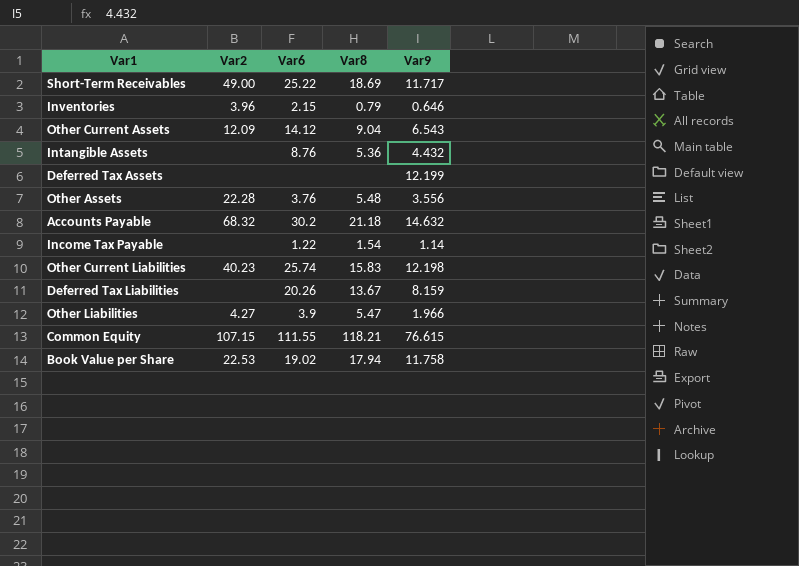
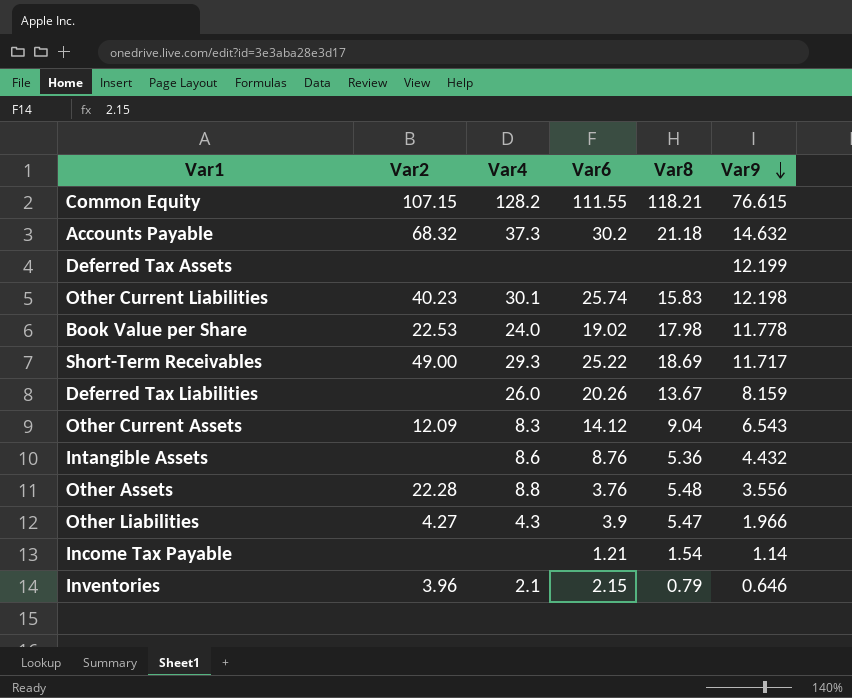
row order: none -> Var9 descending
column Var4 | position: none -> 3
Book Value per Share | Var8: 17.94 -> 17.98
Book Value per Share | Var9: 11.758 -> 11.778
Income Tax Payable | Var6: 1.22 -> 1.21

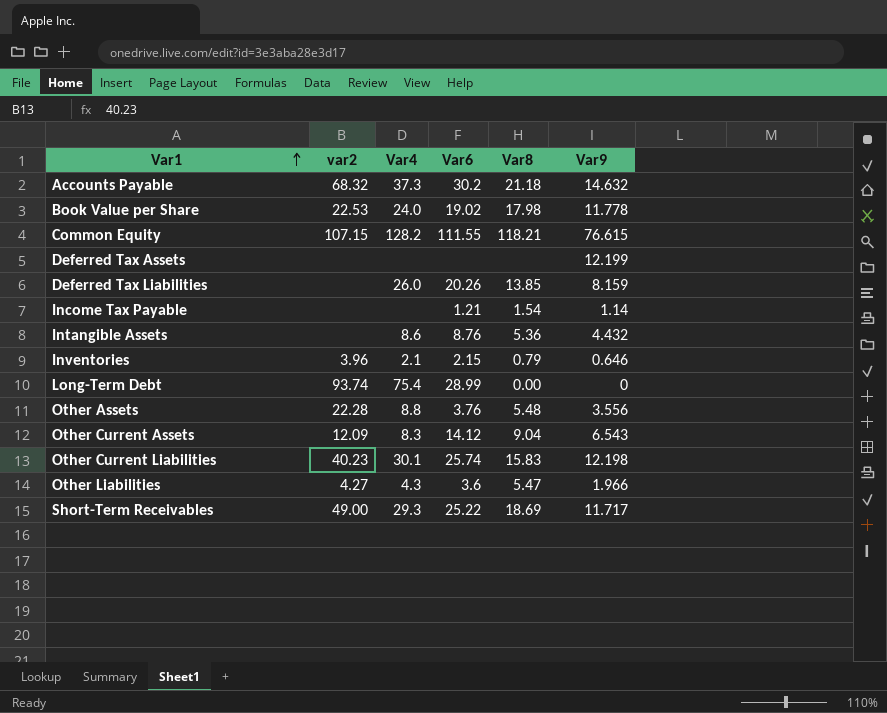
row order: Var9 descending -> Var1 ascending
column name: Var2 -> var2
Deferred Tax Liabilities | Var8: 13.67 -> 13.85
row Long-Term Debt: none -> 93.74 | 75.4 | 28.99 | 0.00 | 0
Other Liabilities | Var6: 3.9 -> 3.6

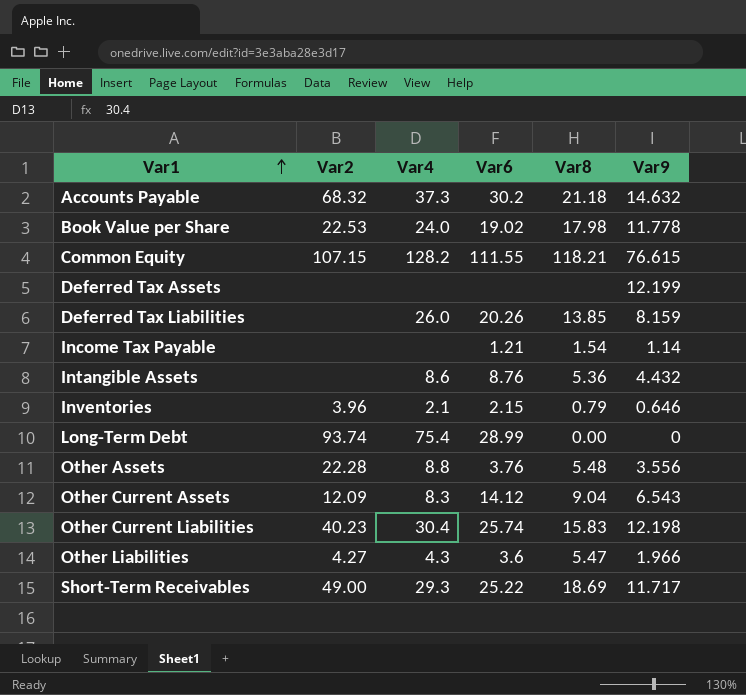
column name: var2 -> Var2
Other Current Liabilities | Var4: 30.1 -> 30.4

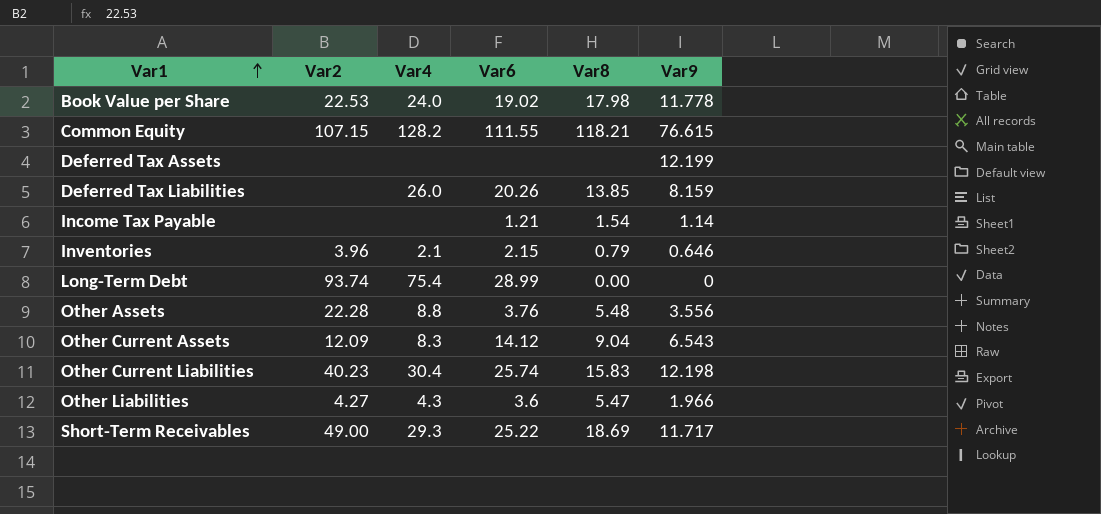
row Accounts Payable: 68.32 | 37.3 | 30.2 | 21.18 | 14.632 -> none
row Intangible Assets: none | 8.6 | 8.76 | 5.36 | 4.432 -> none

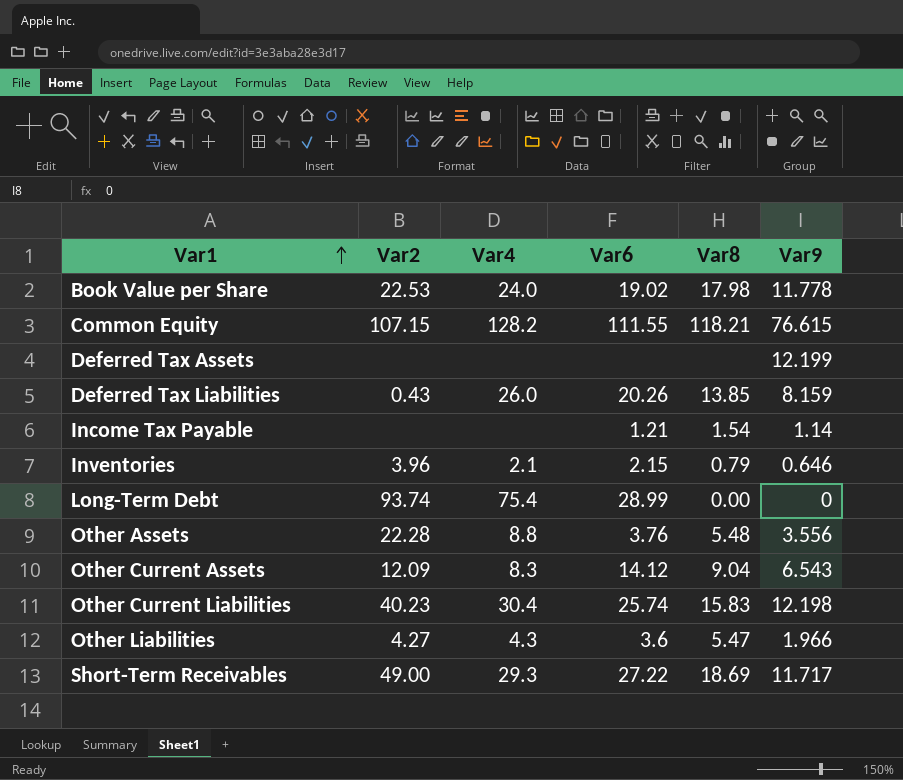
Deferred Tax Liabilities | Var2: none -> 0.43
Short-Term Receivables | Var6: 25.22 -> 27.22

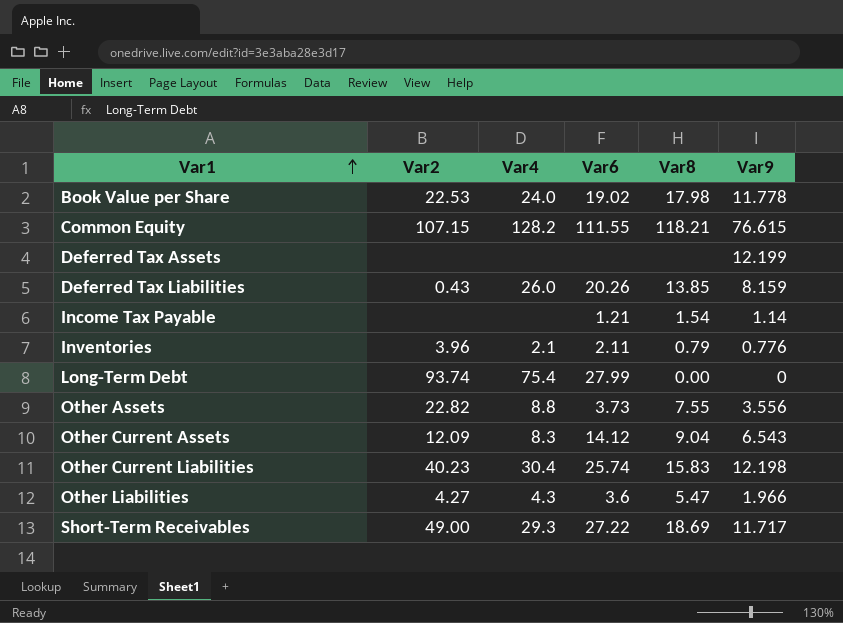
Inventories | Var6: 2.15 -> 2.11
Inventories | Var9: 0.646 -> 0.776
Long-Term Debt | Var6: 28.99 -> 27.99
Other Assets | Var2: 22.28 -> 22.82
Other Assets | Var6: 3.76 -> 3.73
Other Assets | Var8: 5.48 -> 7.55

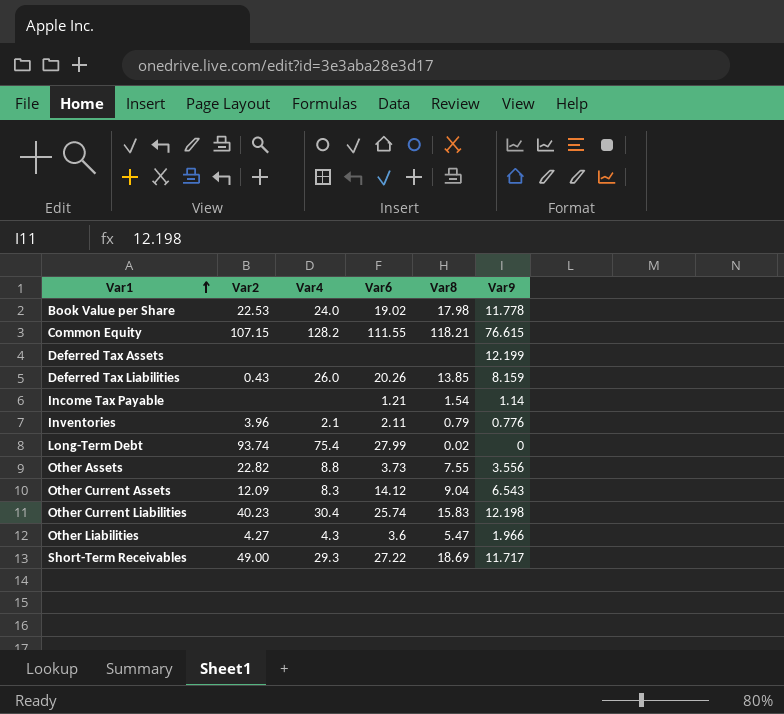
Long-Term Debt | Var8: 0.00 -> 0.02

